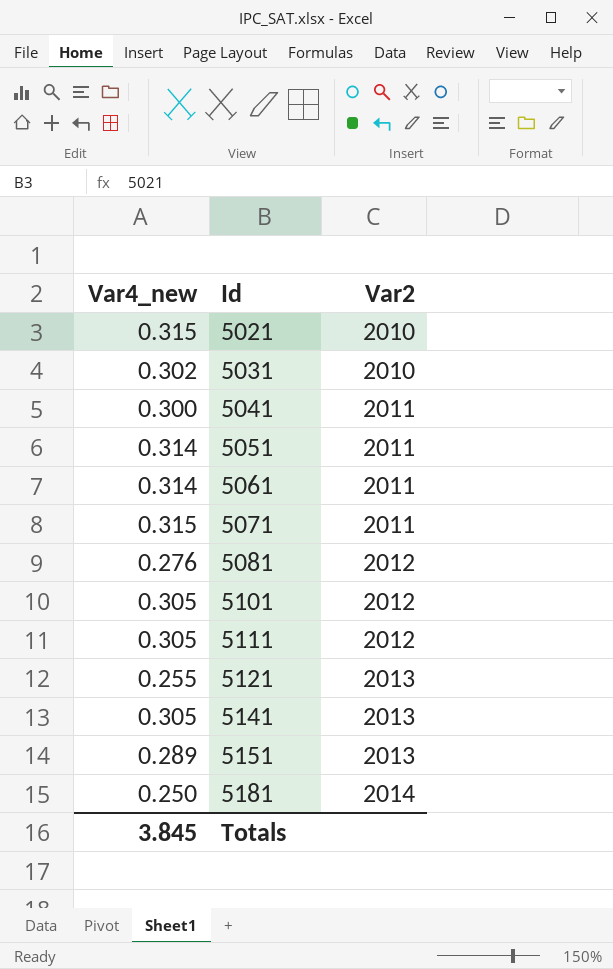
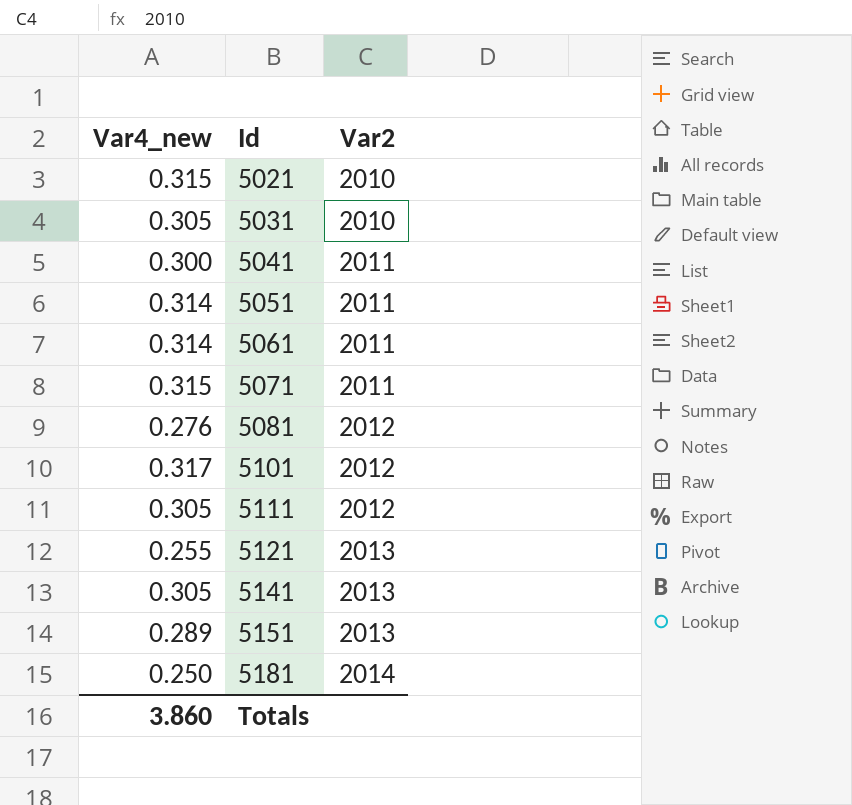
5031 | Var4_new: 0.302 -> 0.305
5101 | Var4_new: 0.305 -> 0.317
Totals | Var4_new: 3.845 -> 3.860

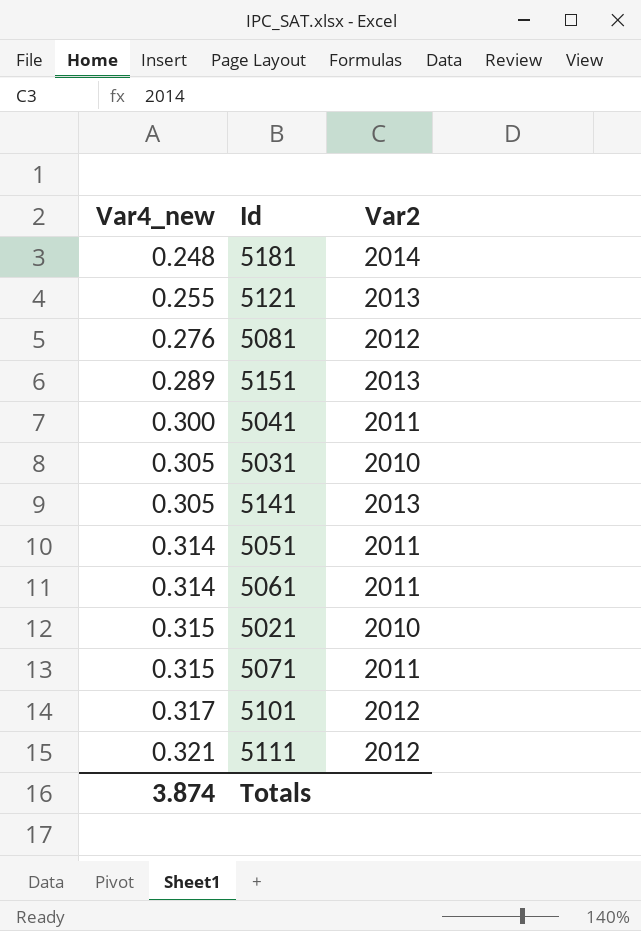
row order: Id ascending -> Var4_new ascending
5181 | Var4_new: 0.250 -> 0.248
5111 | Var4_new: 0.305 -> 0.321
Totals | Var4_new: 3.860 -> 3.874

